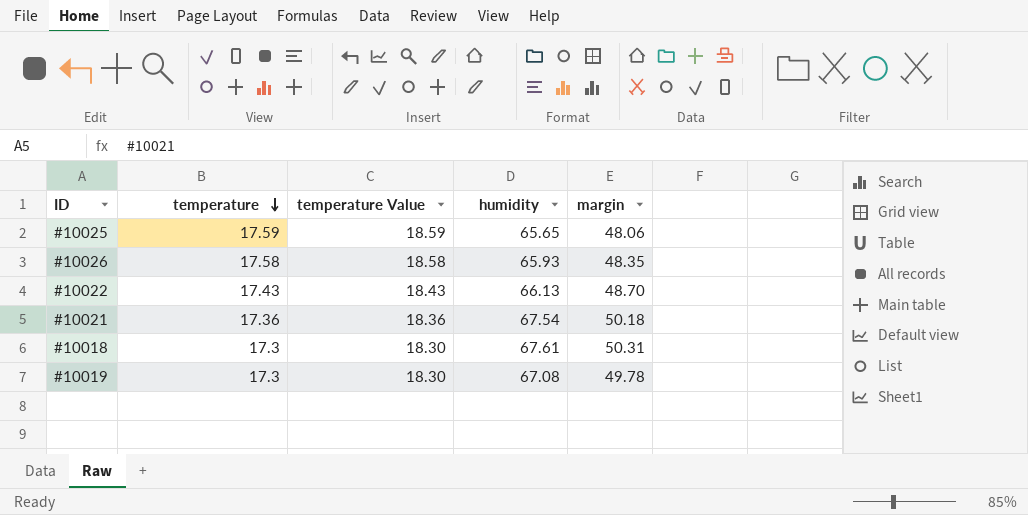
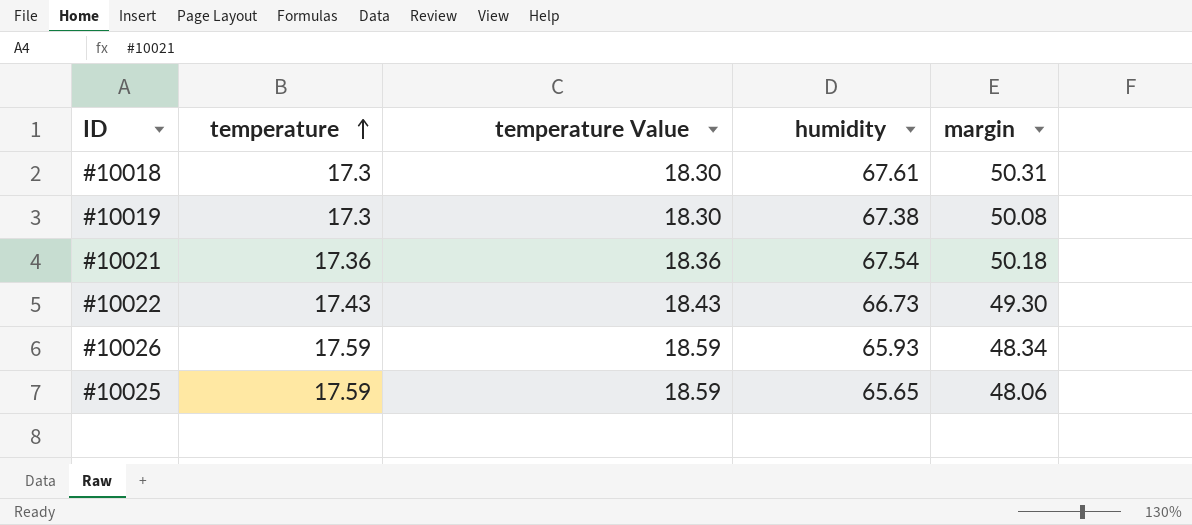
row order: temperature descending -> temperature ascending
#10019 | humidity: 67.08 -> 67.38
#10019 | margin: 49.78 -> 50.08
#10022 | humidity: 66.13 -> 66.73
#10022 | margin: 48.70 -> 49.30
#10026 | temperature: 17.58 -> 17.59
#10026 | temperature Value: 18.58 -> 18.59
#10026 | margin: 48.35 -> 48.34

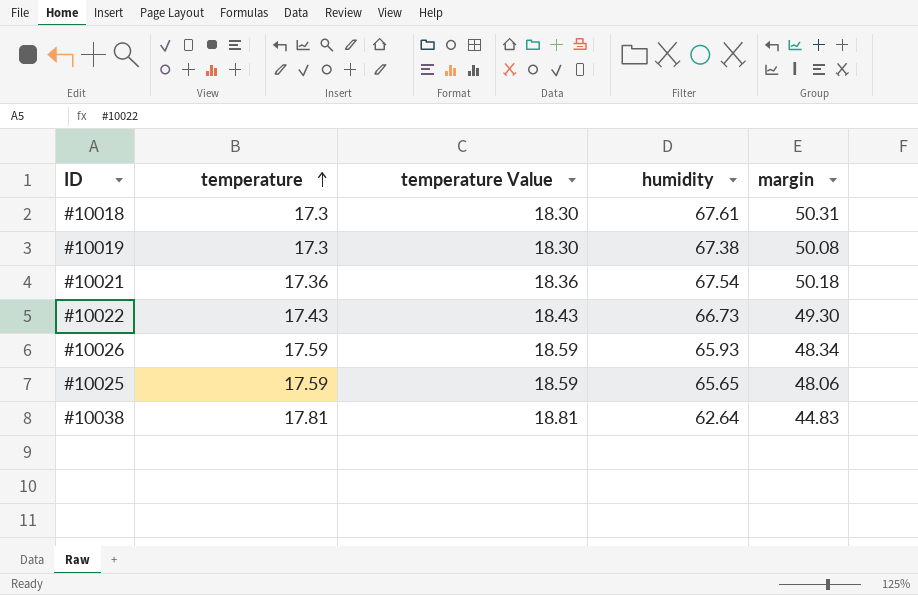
row #10038: none -> 17.81 | 18.81 | 62.64 | 44.83

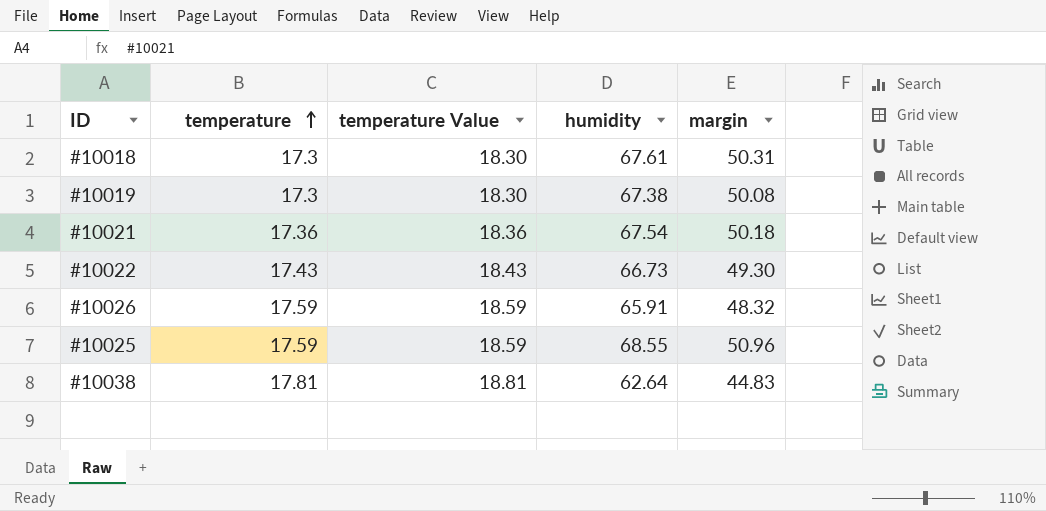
#10026 | humidity: 65.93 -> 65.91
#10026 | margin: 48.34 -> 48.32
#10025 | humidity: 65.65 -> 68.55
#10025 | margin: 48.06 -> 50.96

